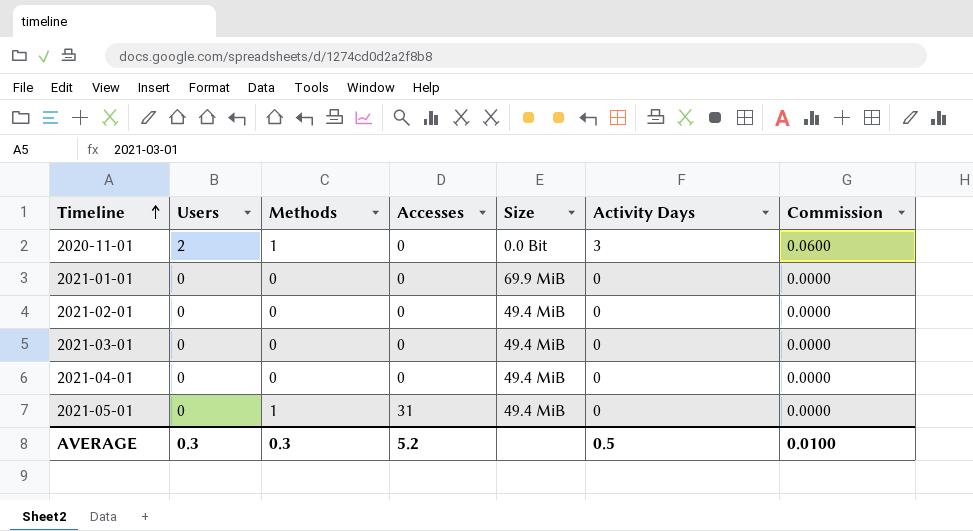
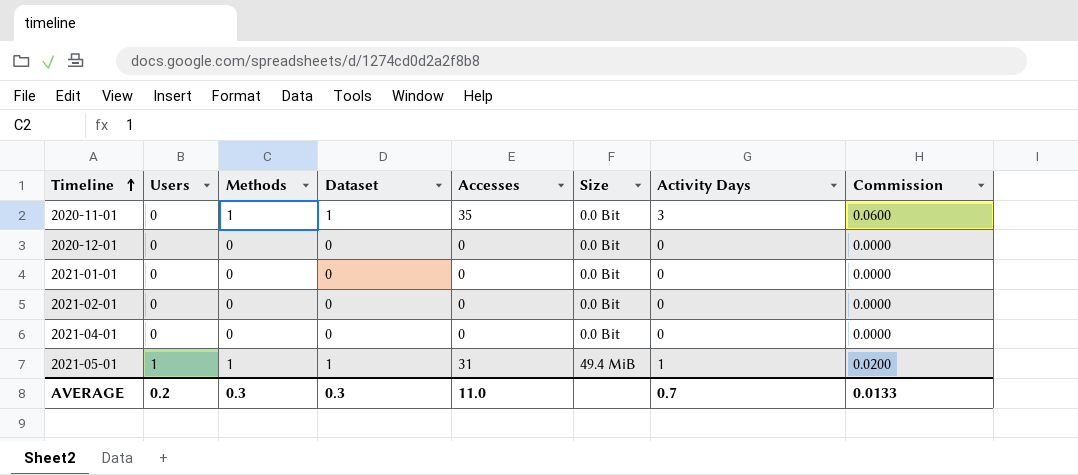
column Dataset | position: none -> 4
row 2021-03-01: 0 | 0 | 0 | 49.4 MiB | 0 | 0.0000 -> none
2020-11-01 | Users: 2 -> 0
2020-11-01 | Accesses: 0 -> 35
row 2020-12-01: none -> 0 | 0 | 0 | 0 | 0.0 Bit | 0 | 0.0000
2021-01-01 | Size: 69.9 MiB -> 0.0 Bit
2021-02-01 | Size: 49.4 MiB -> 0.0 Bit
2021-04-01 | Size: 49.4 MiB -> 0.0 Bit
2021-05-01 | Users: 0 -> 1
2021-05-01 | Activity Days: 0 -> 1
2021-05-01 | Commission: 0.0000 -> 0.0200
AVERAGE | Users: 0.3 -> 0.2
AVERAGE | Accesses: 5.2 -> 11.0
AVERAGE | Activity Days: 0.5 -> 0.7
AVERAGE | Commission: 0.0100 -> 0.0133

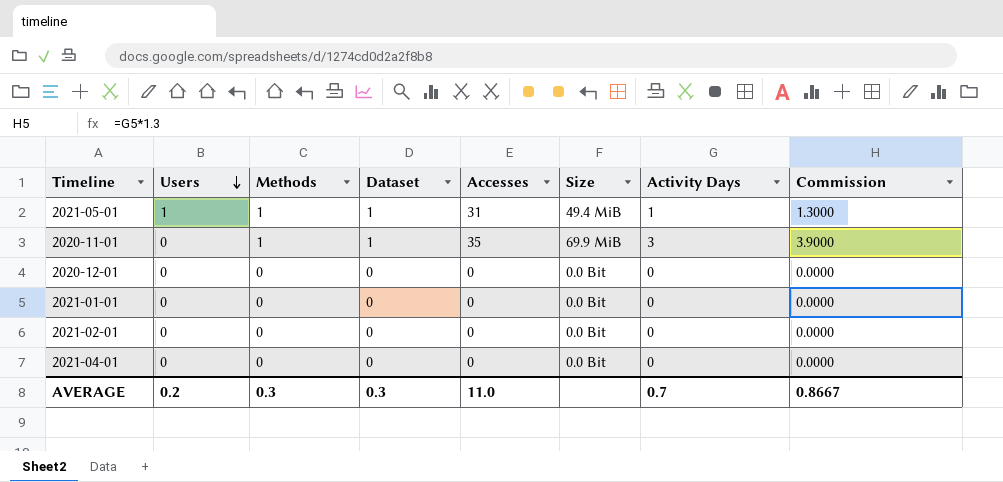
row order: Timeline ascending -> Users descending
column Commission | formula: [Activity Days] * 0.02 -> [Activity Days] * 1.3
2020-11-01 | Size: 0.0 Bit -> 69.9 MiB
AVERAGE | Commission: 0.0133 -> 0.8667

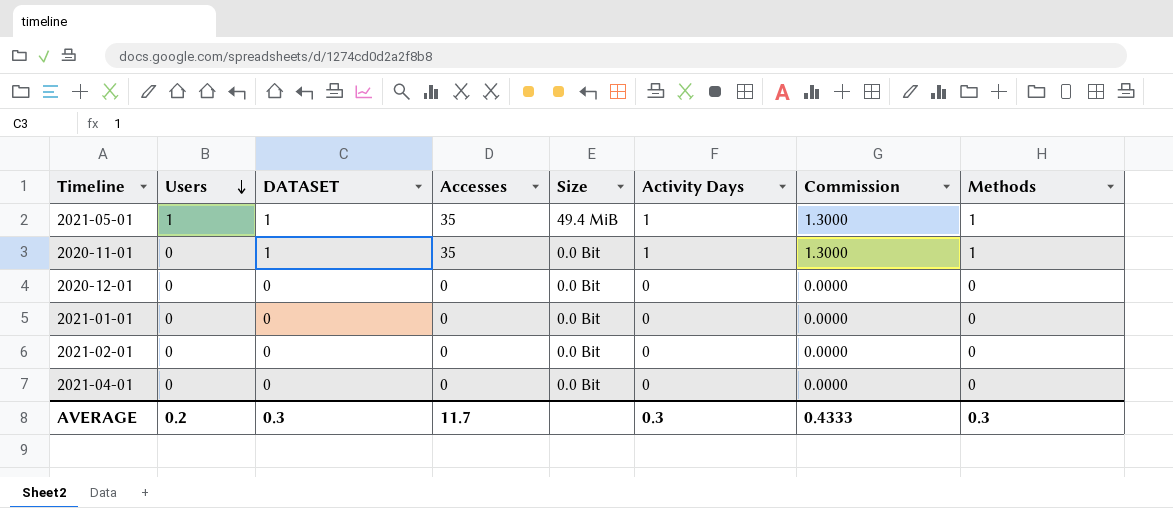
column name: Dataset -> DATASET
column Methods | position: 3 -> 8
2021-05-01 | Accesses: 31 -> 35
2020-11-01 | Size: 69.9 MiB -> 0.0 Bit
2020-11-01 | Activity Days: 3 -> 1
2020-11-01 | Commission: 3.9000 -> 1.3000
AVERAGE | Accesses: 11.0 -> 11.7
AVERAGE | Activity Days: 0.7 -> 0.3
AVERAGE | Commission: 0.8667 -> 0.4333

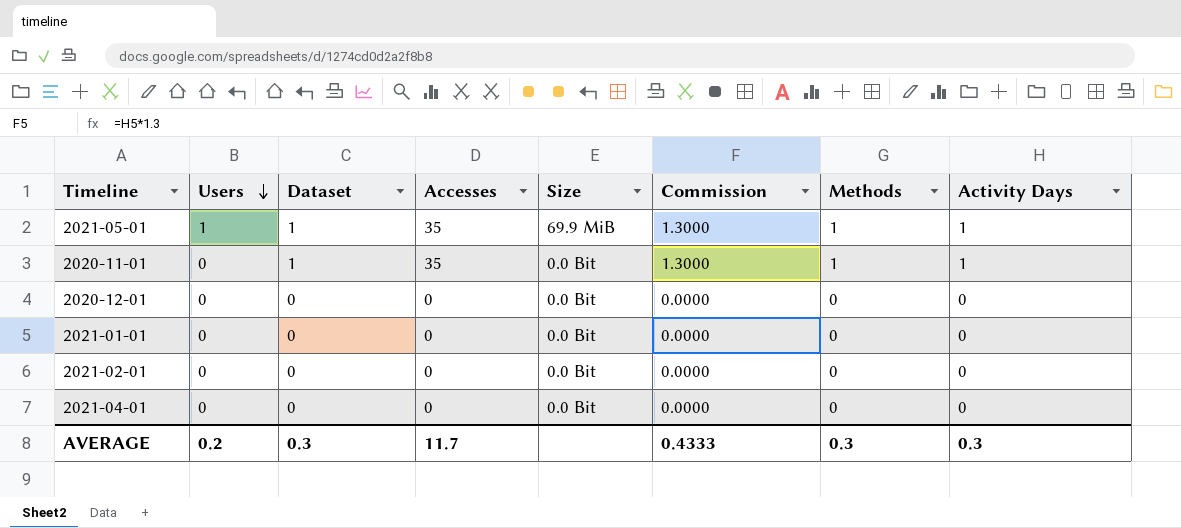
column name: DATASET -> Dataset
column Activity Days | position: 6 -> 8
2021-05-01 | Size: 49.4 MiB -> 69.9 MiB

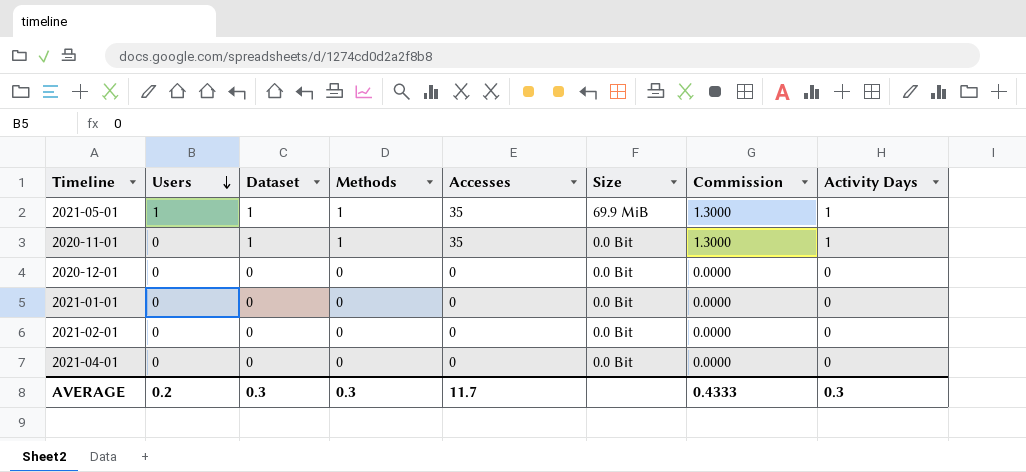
column Methods | position: 7 -> 4

